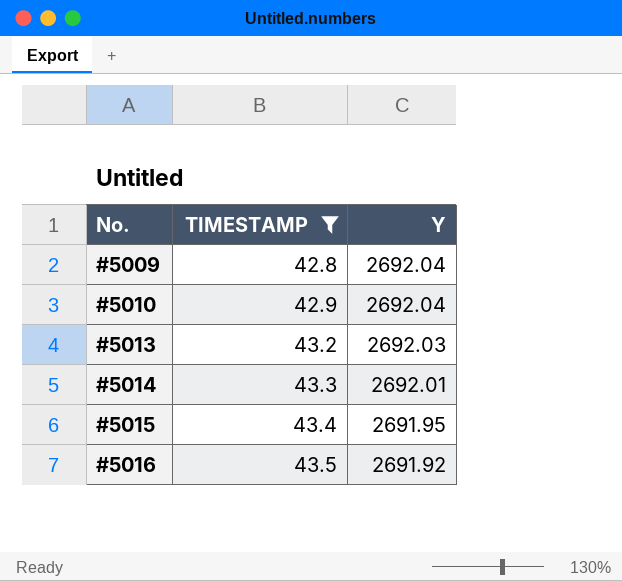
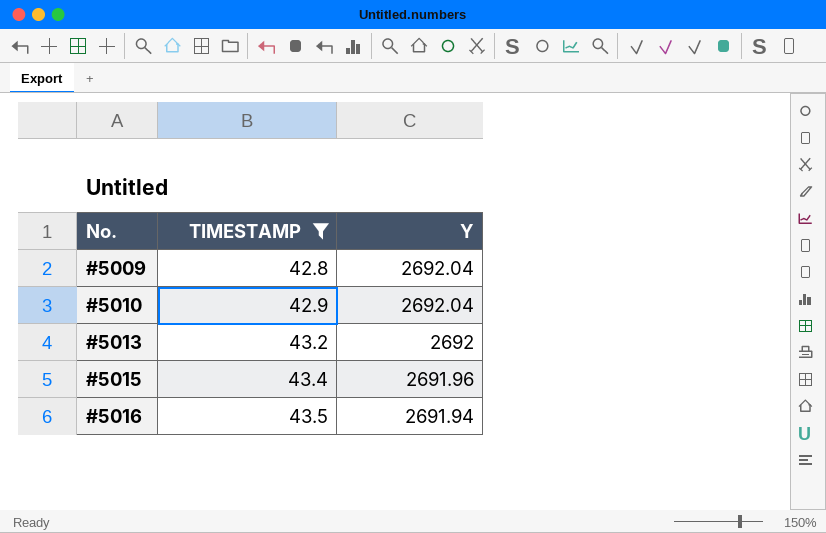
row #5014: 43.3 | 2692.01 -> none
#5013 | Y: 2692.03 -> 2692
#5015 | Y: 2691.95 -> 2691.96
#5016 | Y: 2691.92 -> 2691.94

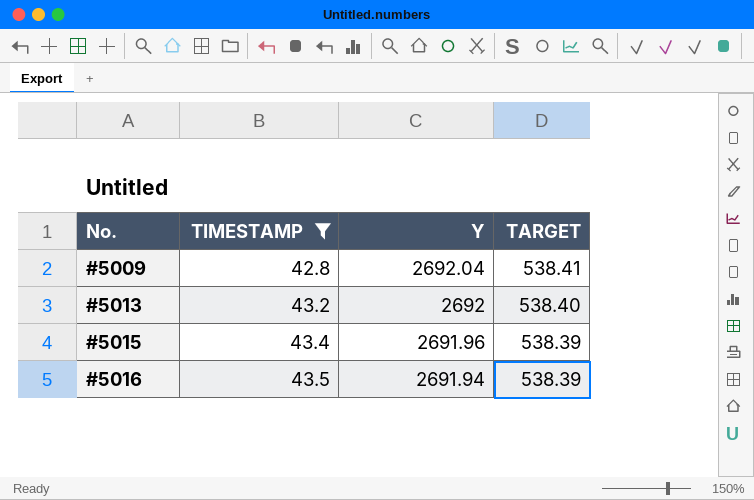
column TARGET | formula: none -> [Y] * 0.2
row #5010: 42.9 | 2692.04 -> none

